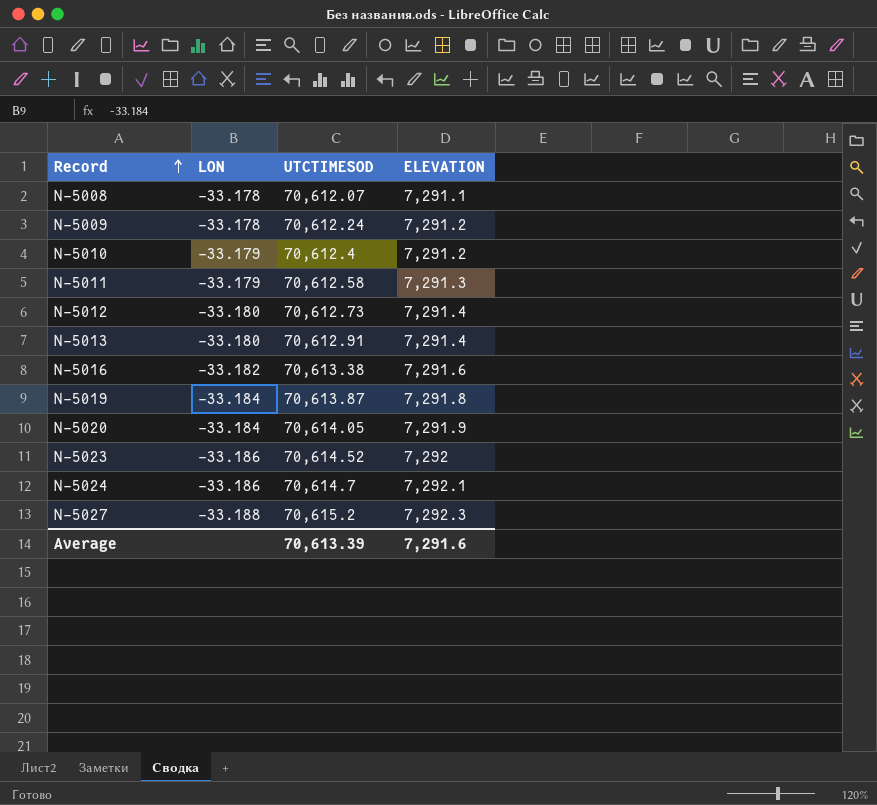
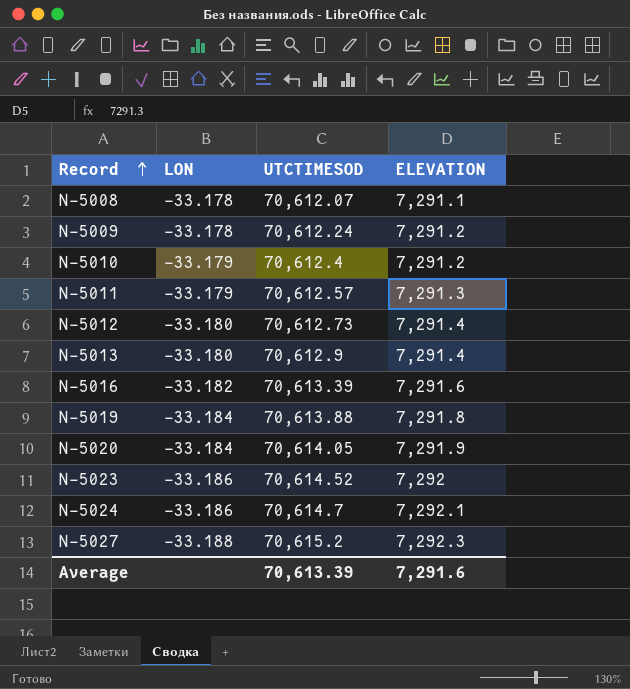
N-5011 | UTCTIMESOD: 70,612.58 -> 70,612.57
N-5013 | UTCTIMESOD: 70,612.91 -> 70,612.9
N-5016 | UTCTIMESOD: 70,613.38 -> 70,613.39
N-5019 | UTCTIMESOD: 70,613.87 -> 70,613.88

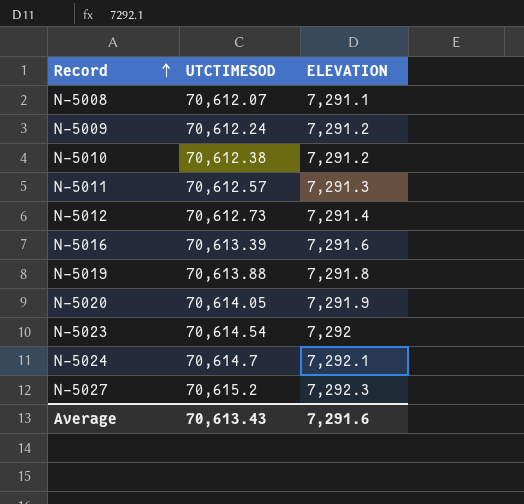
column LON | position: 2 -> none
row N-5013: -33.180 | 70,612.9 | 7,291.4 -> none
N-5010 | UTCTIMESOD: 70,612.4 -> 70,612.38
N-5023 | UTCTIMESOD: 70,614.52 -> 70,614.54
Average | UTCTIMESOD: 70,613.39 -> 70,613.43

